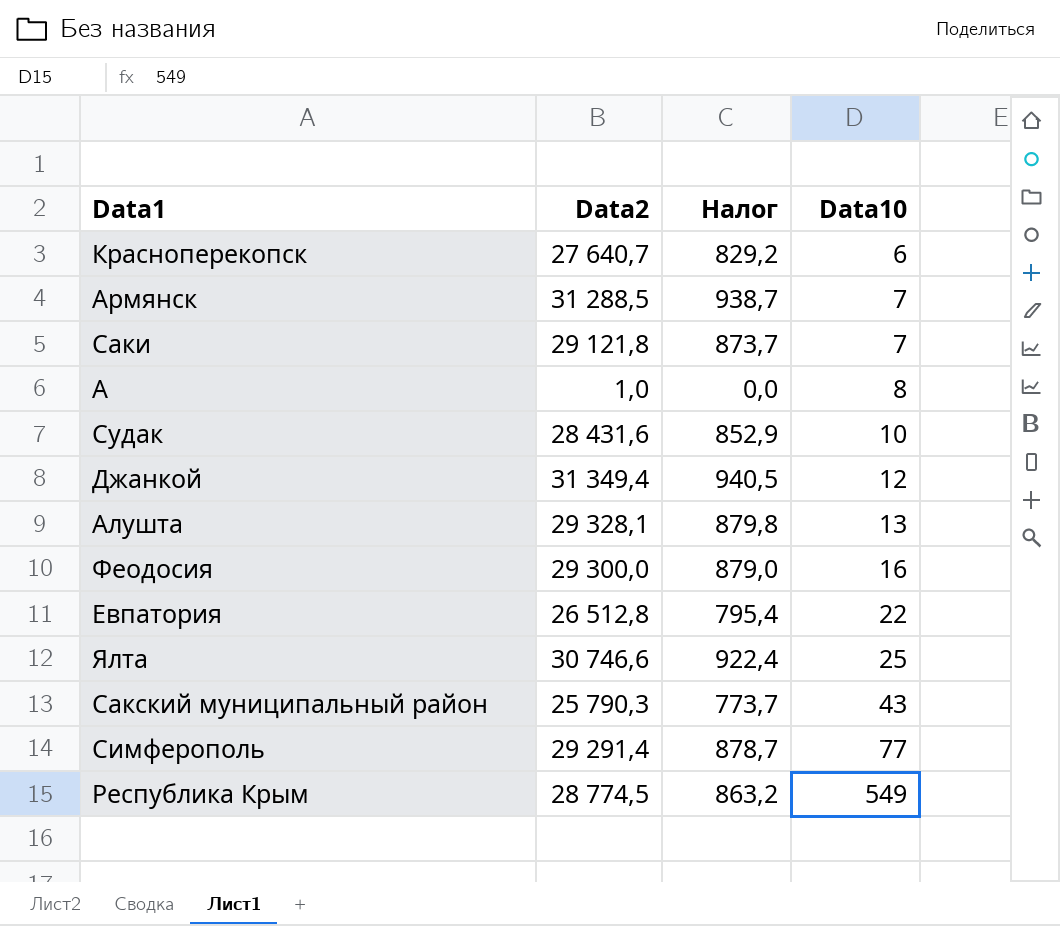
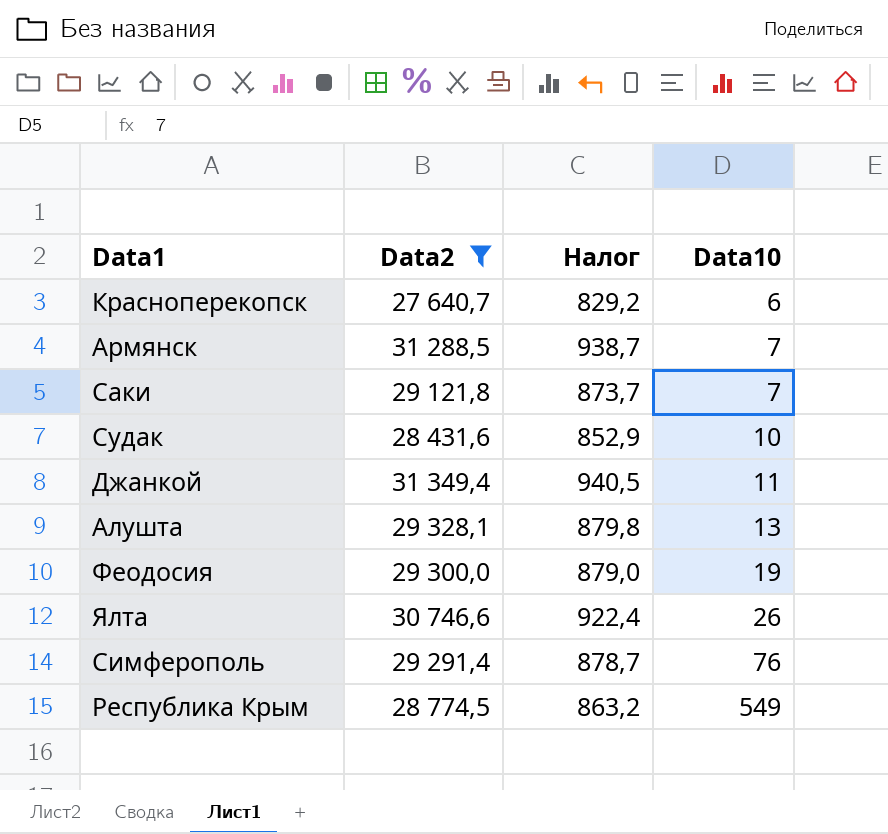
filter: none -> Data2 >= 27 640,7
Джанкой | Data10: 12 -> 11
Феодосия | Data10: 16 -> 19
Ялта | Data10: 25 -> 26
Симферополь | Data10: 77 -> 76

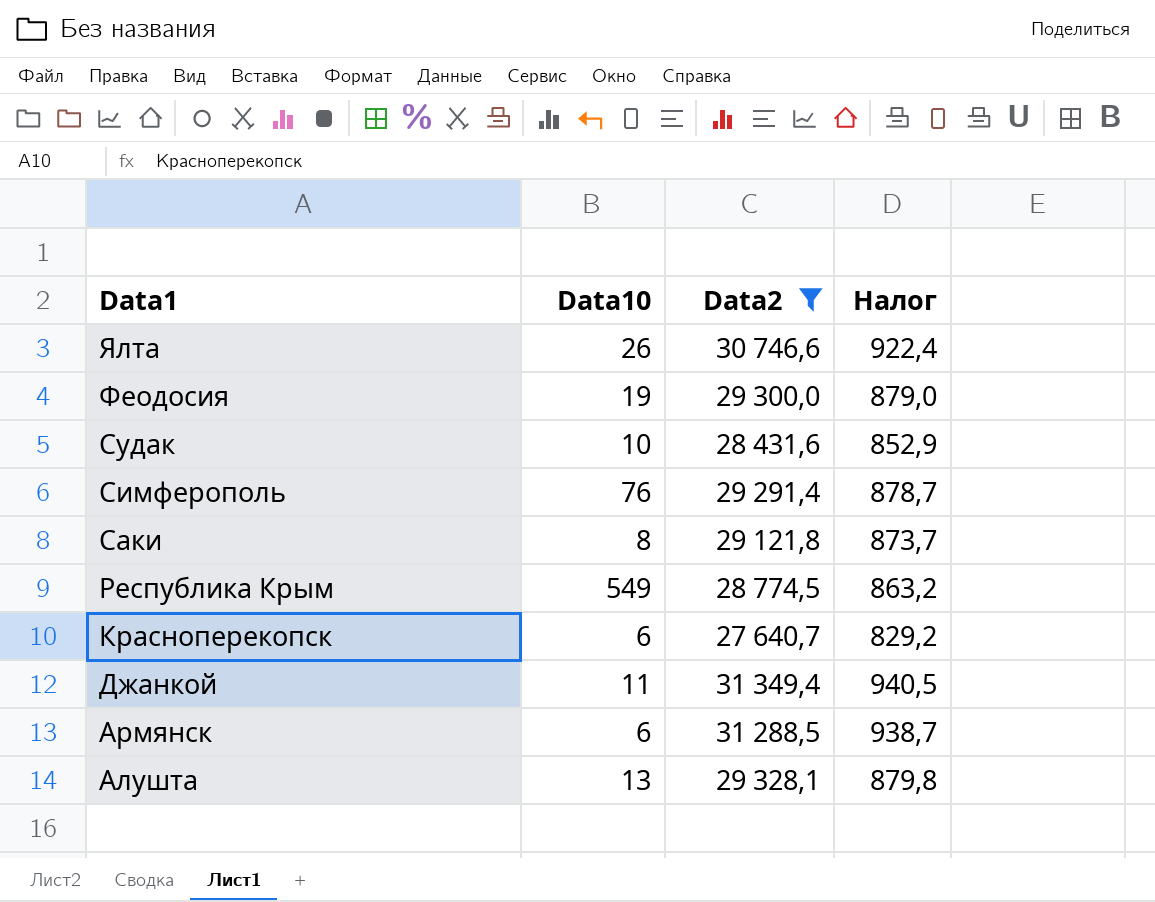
row order: Data10 ascending -> Data1 descending
column Data10 | position: 4 -> 2
Саки | Data10: 7 -> 8
Армянск | Data10: 7 -> 6

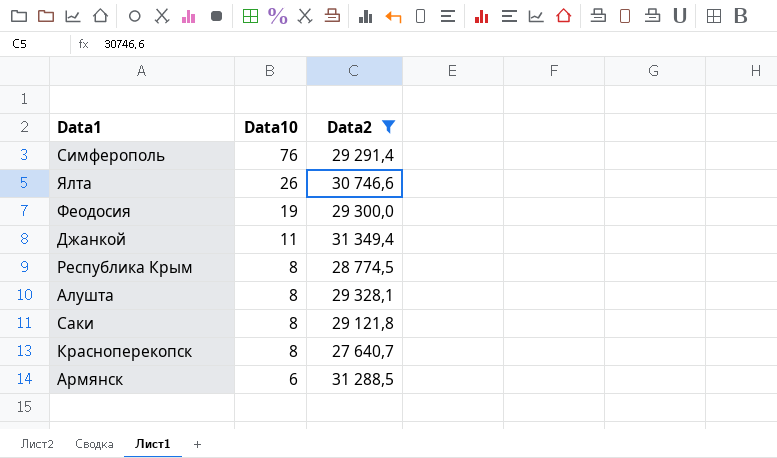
row order: Data1 descending -> Data10 descending
column Налог | formula: [Data2] * 0,03 -> none
row Судак: 10 | 28 431,6 | 852,9 -> none
Республика Крым | Data10: 549 -> 8
Алушта | Data10: 13 -> 8
Красноперекопск | Data10: 6 -> 8

